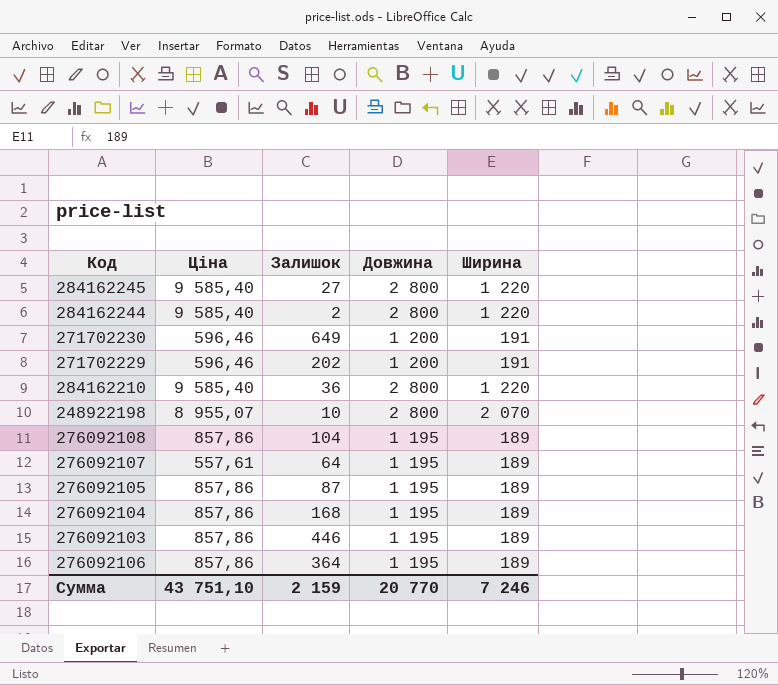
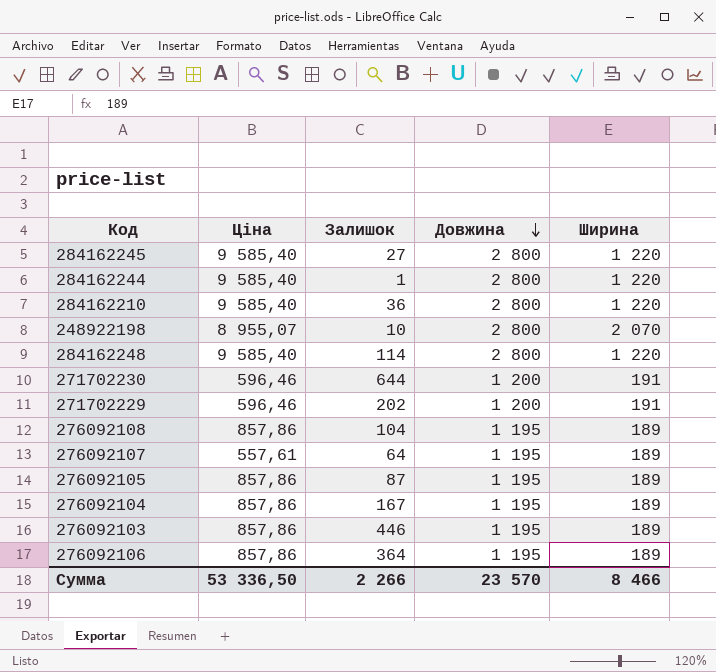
row order: none -> Довжина descending
284162244 | Залишок: 2 -> 1
row 284162248: none -> 9 585,40 | 114 | 2 800 | 1 220
271702230 | Залишок: 649 -> 644
276092104 | Залишок: 168 -> 167
Сумма | Ціна: 43 751,10 -> 53 336,50
Сумма | Залишок: 2 159 -> 2 266
Сумма | Довжина: 20 770 -> 23 570
Сумма | Ширина: 7 246 -> 8 466

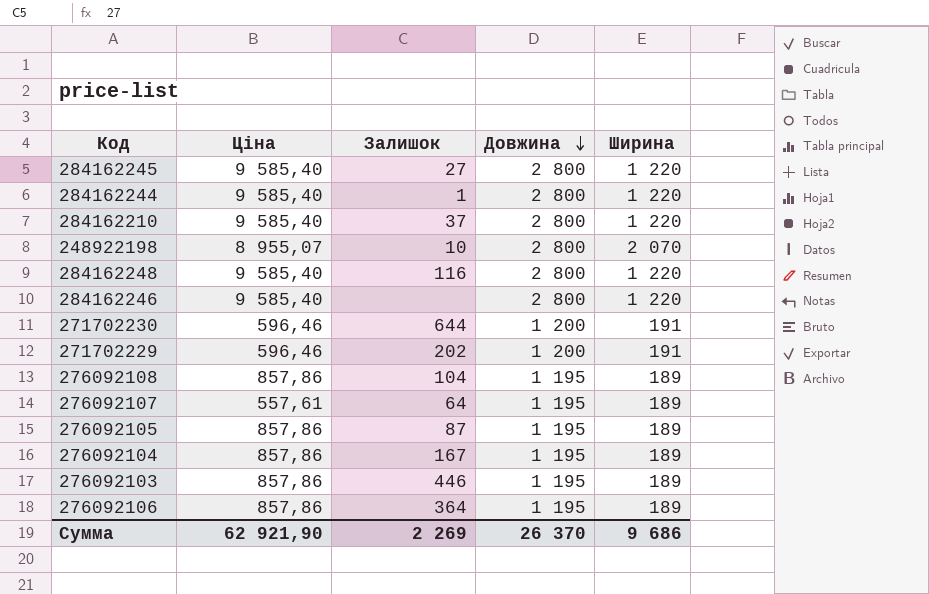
284162210 | Залишок: 36 -> 37
284162248 | Залишок: 114 -> 116
row 284162246: none -> 9 585,40 | none | 2 800 | 1 220
Сумма | Ціна: 53 336,50 -> 62 921,90
Сумма | Залишок: 2 266 -> 2 269
Сумма | Довжина: 23 570 -> 26 370
Сумма | Ширина: 8 466 -> 9 686

